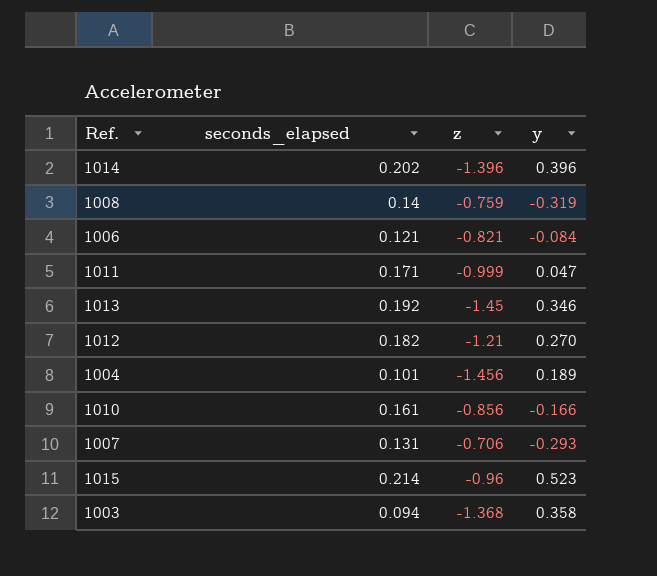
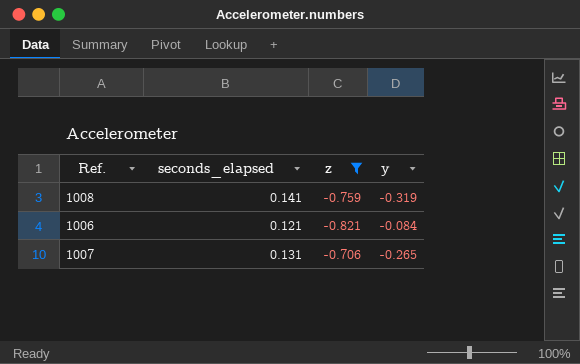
filter: none -> z >= -0.821
1008 | seconds_elapsed: 0.14 -> 0.141
1007 | y: -0.293 -> -0.265

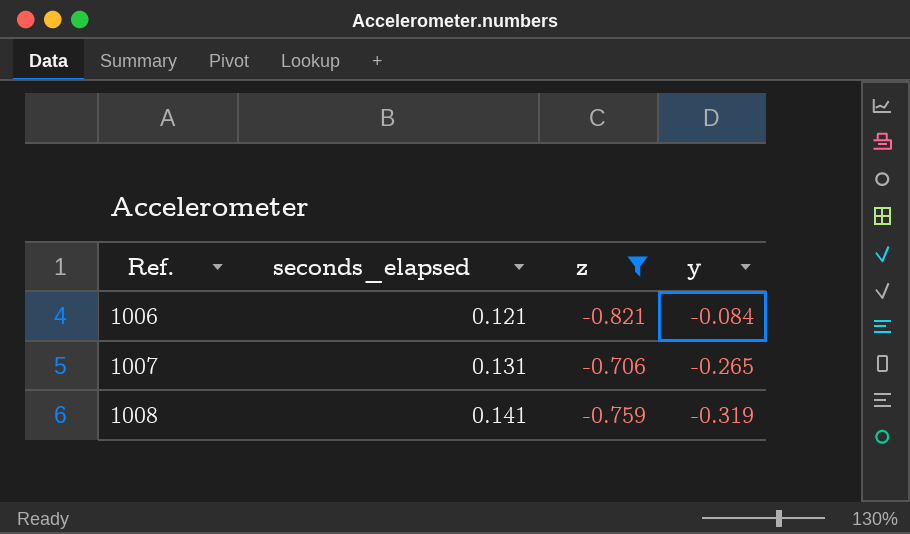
row order: none -> Ref. ascending

